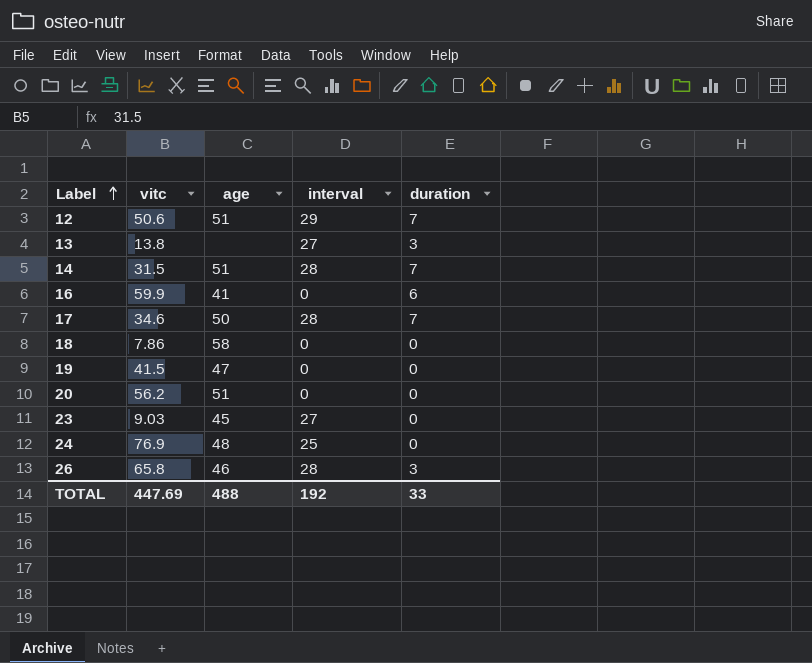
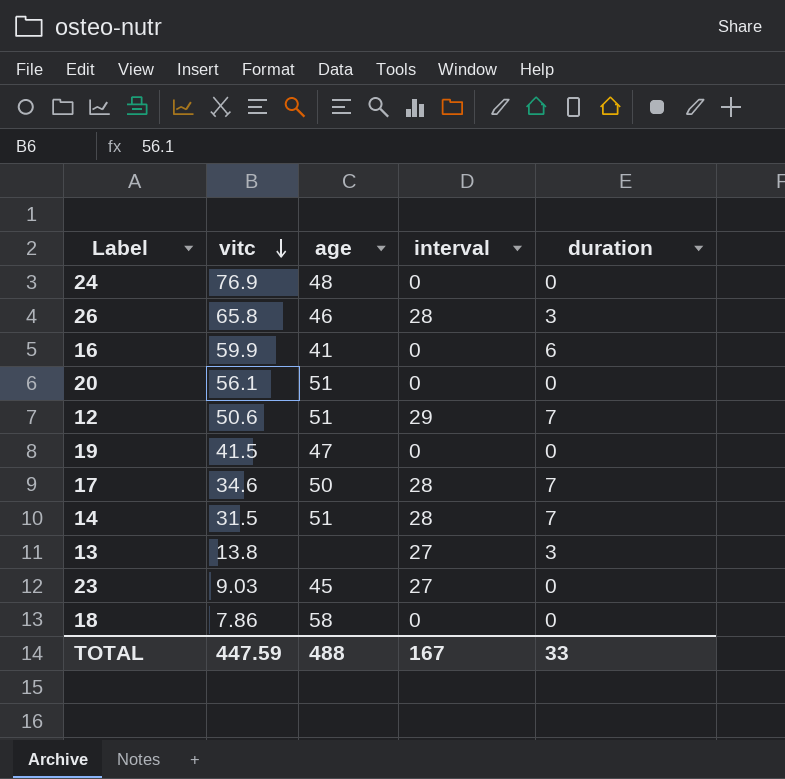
row order: Label ascending -> vitc descending
24 | interval: 25 -> 0
20 | vitc: 56.2 -> 56.1
TOTAL | vitc: 447.69 -> 447.59
TOTAL | interval: 192 -> 167

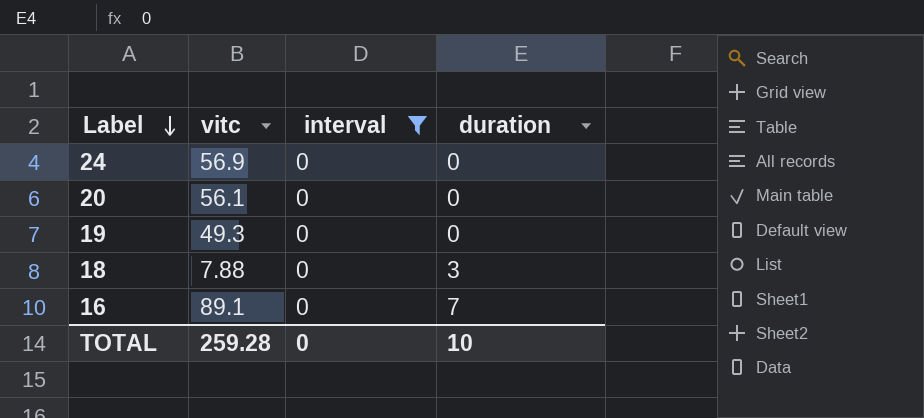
filter: none -> interval = 0
row order: vitc descending -> Label descending
column age | position: 3 -> none
24 | vitc: 76.9 -> 56.9
19 | vitc: 41.5 -> 49.3
18 | vitc: 7.86 -> 7.88
18 | duration: 0 -> 3
16 | vitc: 59.9 -> 89.1
16 | duration: 6 -> 7
TOTAL | vitc: 447.59 -> 259.28
TOTAL | interval: 167 -> 0
TOTAL | duration: 33 -> 10

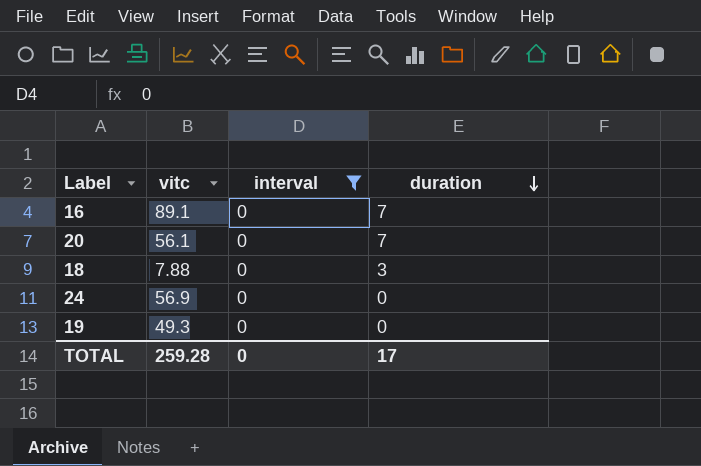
row order: Label descending -> duration descending
20 | duration: 0 -> 7
TOTAL | duration: 10 -> 17

